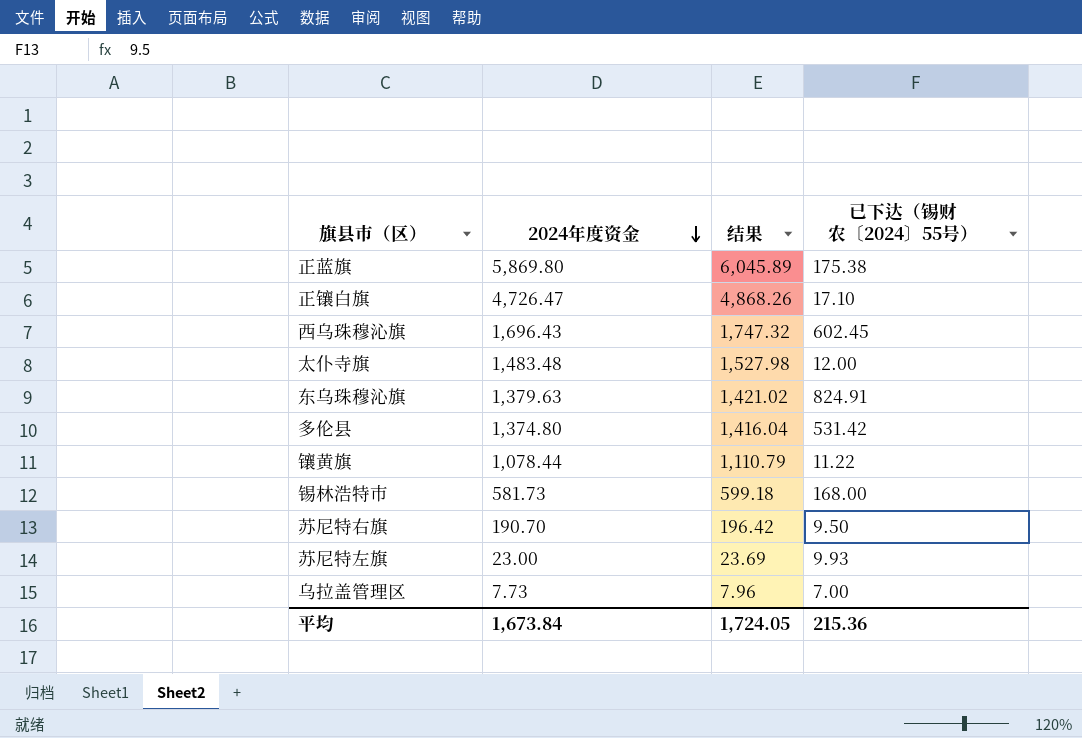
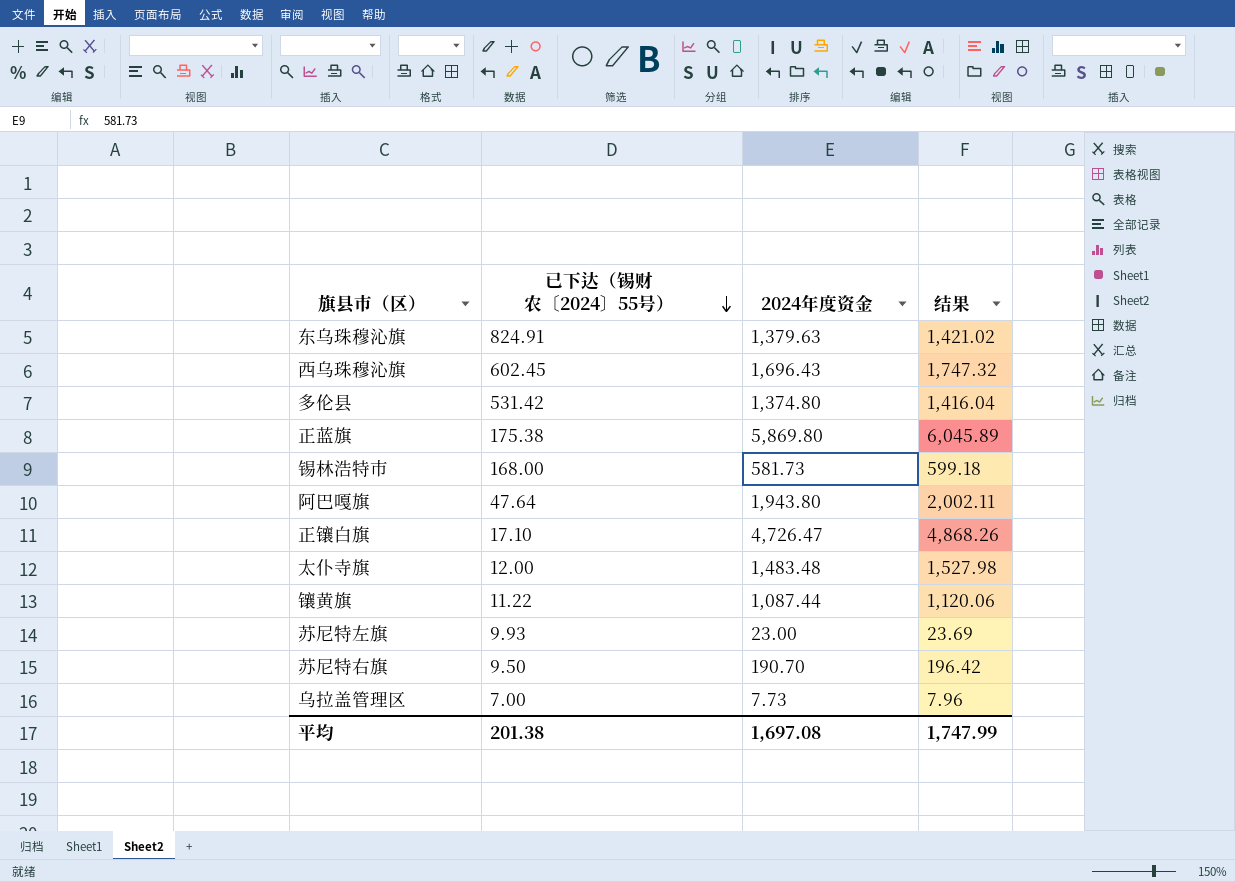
row order: 2024年度资金 descending -> 已下达（锡财农〔2024〕55号） descending
column 已下达（锡财农〔2024〕55号） | position: 4 -> 2
row 阿巴嘎旗: none -> 47.64 | 1,943.80 | 2,002.11
镶黄旗 | 2024年度资金: 1,078.44 -> 1,087.44
镶黄旗 | 结果: 1,110.79 -> 1,120.06
平均 | 已下达（锡财农〔2024〕55号）: 215.36 -> 201.38
平均 | 2024年度资金: 1,673.84 -> 1,697.08
平均 | 结果: 1,724.05 -> 1,747.99

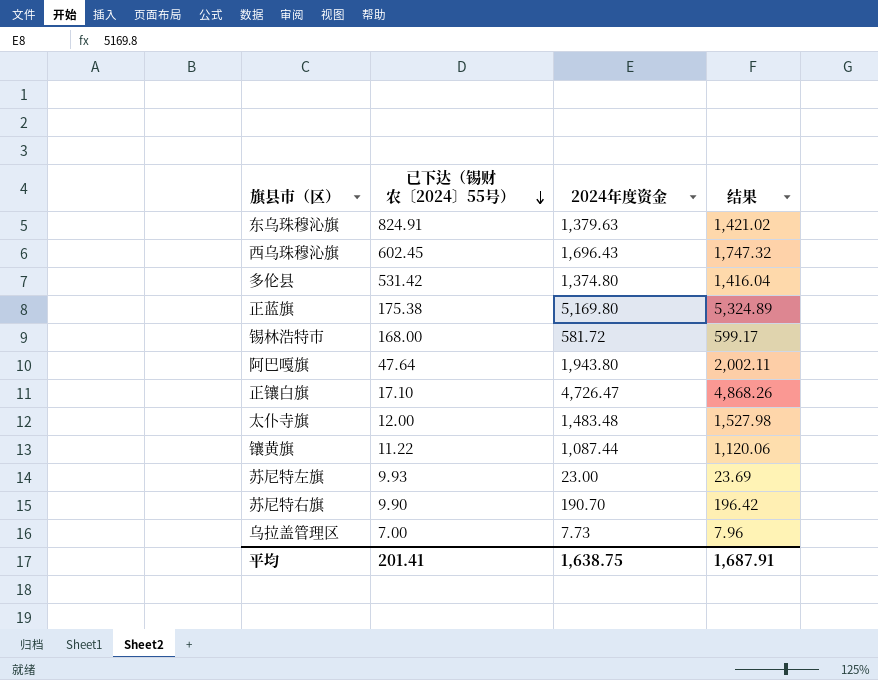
正蓝旗 | 2024年度资金: 5,869.80 -> 5,169.80
正蓝旗 | 结果: 6,045.89 -> 5,324.89
锡林浩特市 | 2024年度资金: 581.73 -> 581.72
锡林浩特市 | 结果: 599.18 -> 599.17
苏尼特右旗 | 已下达（锡财农〔2024〕55号）: 9.50 -> 9.90
平均 | 已下达（锡财农〔2024〕55号）: 201.38 -> 201.41
平均 | 2024年度资金: 1,697.08 -> 1,638.75
平均 | 结果: 1,747.99 -> 1,687.91

